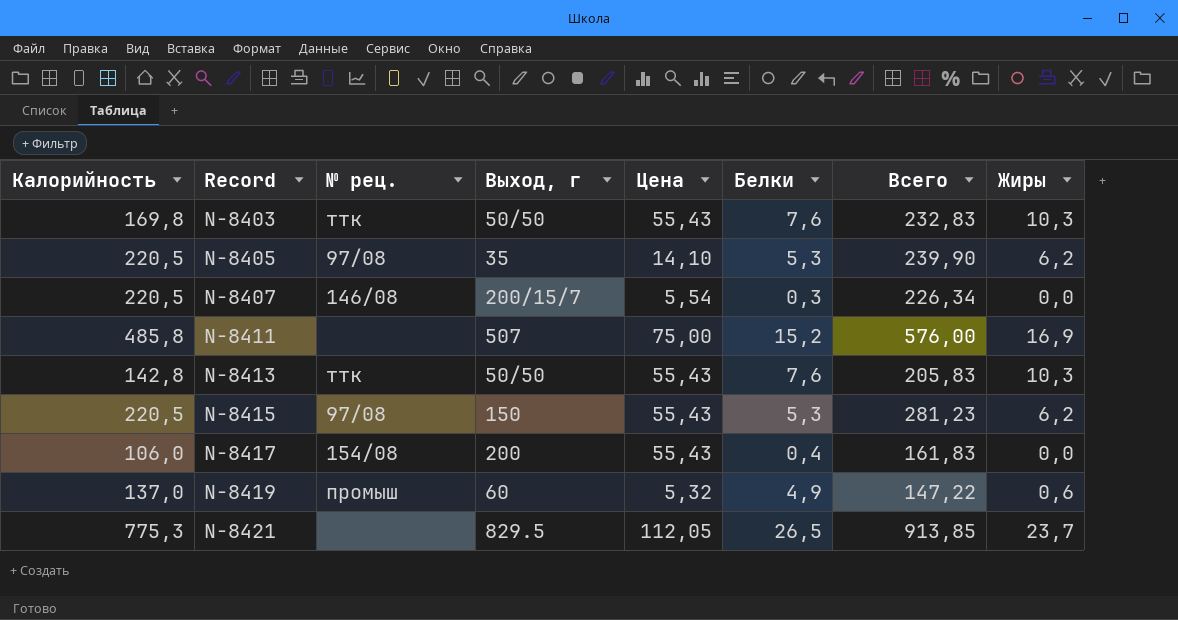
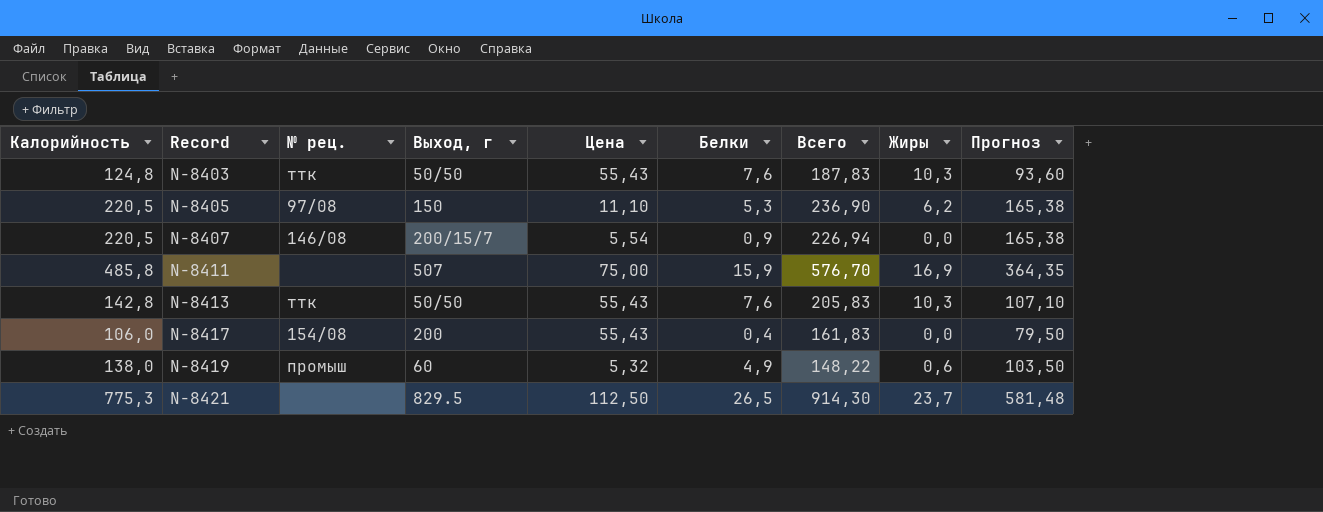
column Прогноз | formula: none -> [Калорийность] * 0,75
row N-8415: 220,5 | 97/08 | 150 | 55,43 | 5,3 | 281,23 | 6,2 -> none
N-8403 | Калорийность: 169,8 -> 124,8
N-8403 | Всего: 232,83 -> 187,83
N-8405 | Выход, г: 35 -> 150
N-8405 | Цена: 14,10 -> 11,10
N-8405 | Всего: 239,90 -> 236,90
N-8407 | Белки: 0,3 -> 0,9
N-8407 | Всего: 226,34 -> 226,94
N-8411 | Белки: 15,2 -> 15,9
N-8411 | Всего: 576,00 -> 576,70
N-8419 | Калорийность: 137,0 -> 138,0
N-8419 | Всего: 147,22 -> 148,22
N-8421 | Цена: 112,05 -> 112,50
N-8421 | Всего: 913,85 -> 914,30

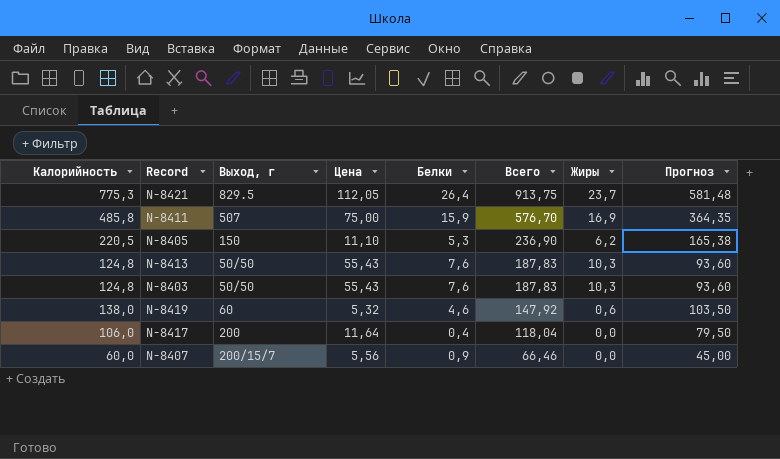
row order: Record ascending -> Всего descending
column № рец. | position: 3 -> none
N-8421 | Цена: 112,50 -> 112,05
N-8421 | Белки: 26,5 -> 26,4
N-8421 | Всего: 914,30 -> 913,75
N-8413 | Калорийность: 142,8 -> 124,8
N-8413 | Всего: 205,83 -> 187,83
N-8413 | Прогноз: 107,10 -> 93,60
N-8419 | Белки: 4,9 -> 4,6
N-8419 | Всего: 148,22 -> 147,92
N-8417 | Цена: 55,43 -> 11,64
N-8417 | Всего: 161,83 -> 118,04
N-8407 | Калорийность: 220,5 -> 60,0
N-8407 | Цена: 5,54 -> 5,56
N-8407 | Всего: 226,94 -> 66,46
N-8407 | Прогноз: 165,38 -> 45,00

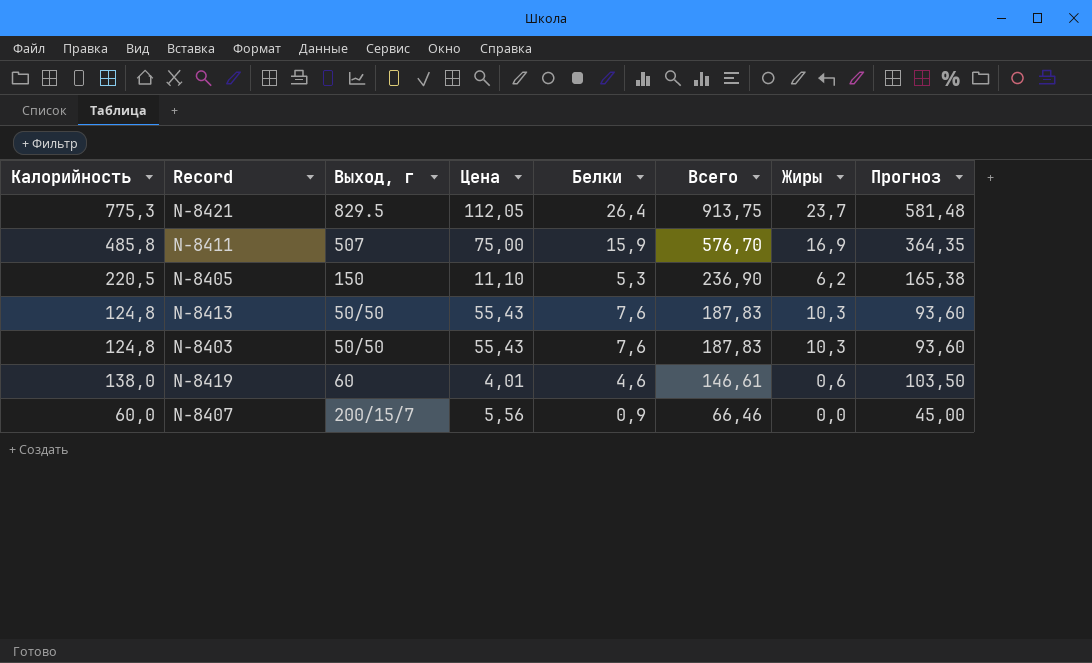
row N-8417: 106,0 | 200 | 11,64 | 0,4 | 118,04 | 0,0 | 79,50 -> none
N-8419 | Цена: 5,32 -> 4,01
N-8419 | Всего: 147,92 -> 146,61

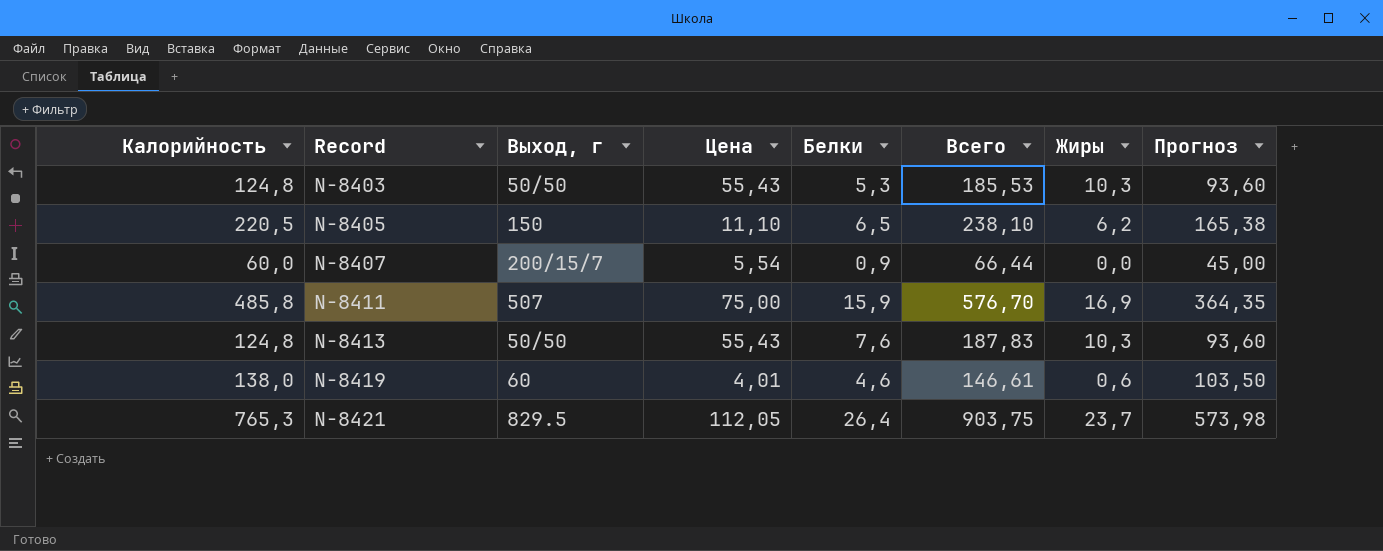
row order: Всего descending -> Record ascending
N-8403 | Белки: 7,6 -> 5,3
N-8403 | Всего: 187,83 -> 185,53
N-8405 | Белки: 5,3 -> 6,5
N-8405 | Всего: 236,90 -> 238,10
N-8407 | Цена: 5,56 -> 5,54
N-8407 | Всего: 66,46 -> 66,44
N-8421 | Калорийность: 775,3 -> 765,3
N-8421 | Всего: 913,75 -> 903,75
N-8421 | Прогноз: 581,48 -> 573,98

